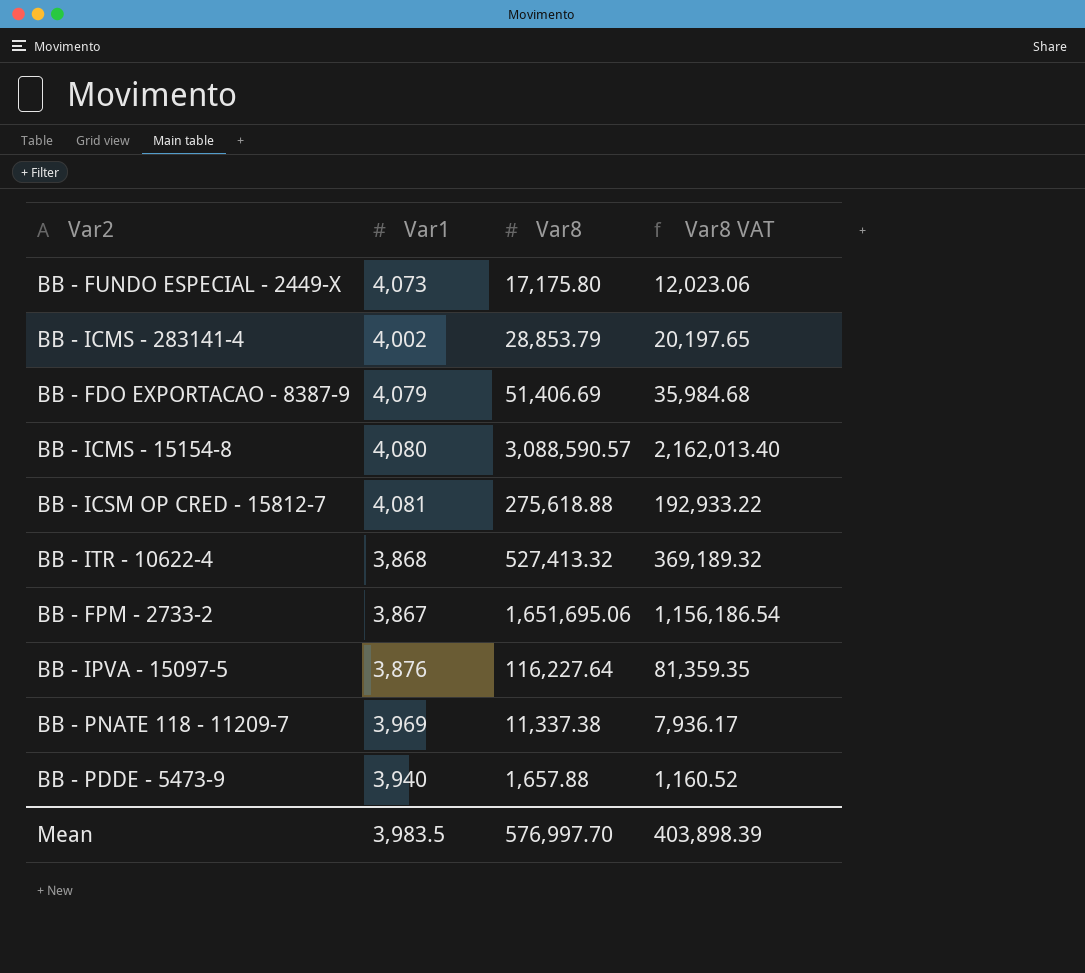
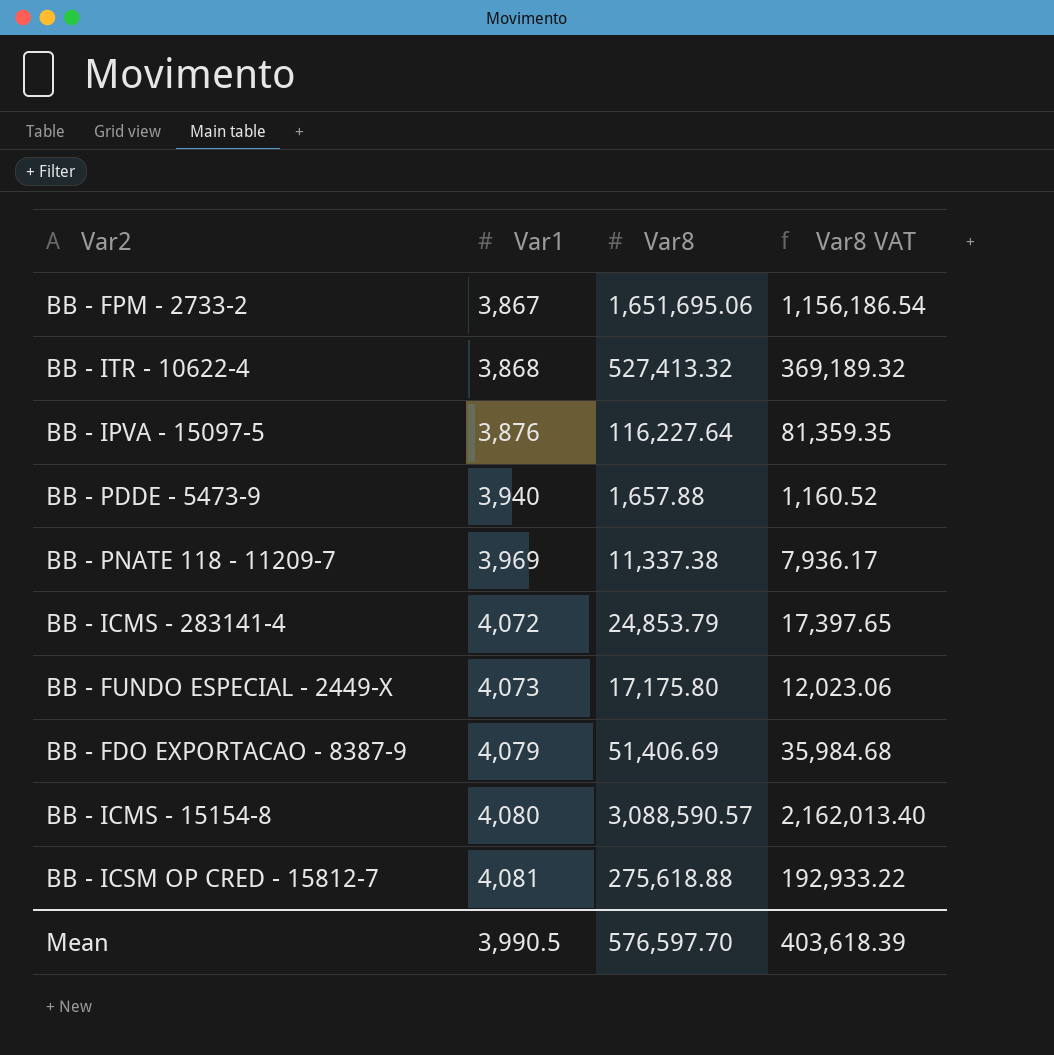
row order: none -> Var1 ascending
BB - ICMS - 283141-4 | Var1: 4,002 -> 4,072
BB - ICMS - 283141-4 | Var8: 28,853.79 -> 24,853.79
BB - ICMS - 283141-4 | Var8 VAT: 20,197.65 -> 17,397.65
Mean | Var1: 3,983.5 -> 3,990.5
Mean | Var8: 576,997.70 -> 576,597.70
Mean | Var8 VAT: 403,898.39 -> 403,618.39

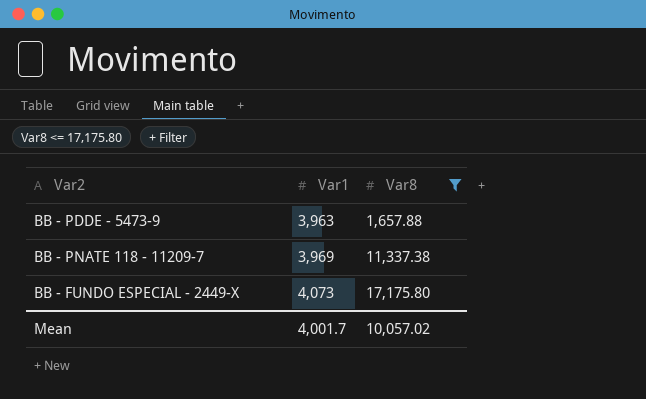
filter: none -> Var8 <= 17,175.80
column Var8 VAT | formula: [Var8] * 0.7 -> none
BB - PDDE - 5473-9 | Var1: 3,940 -> 3,963
Mean | Var1: 3,990.5 -> 4,001.7
Mean | Var8: 576,597.70 -> 10,057.02

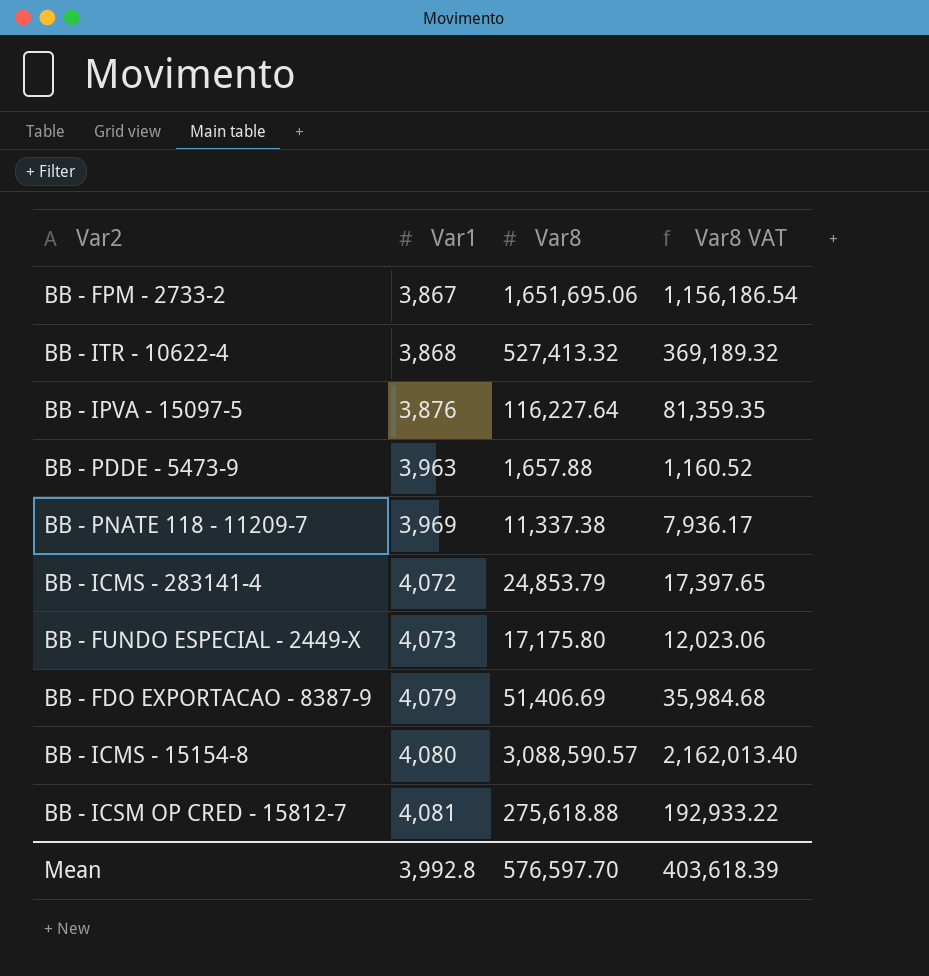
filter: Var8 <= 17,175.80 -> none
column Var8 VAT | formula: none -> [Var8] * 0.7
Mean | Var1: 4,001.7 -> 3,992.8
Mean | Var8: 10,057.02 -> 576,597.70

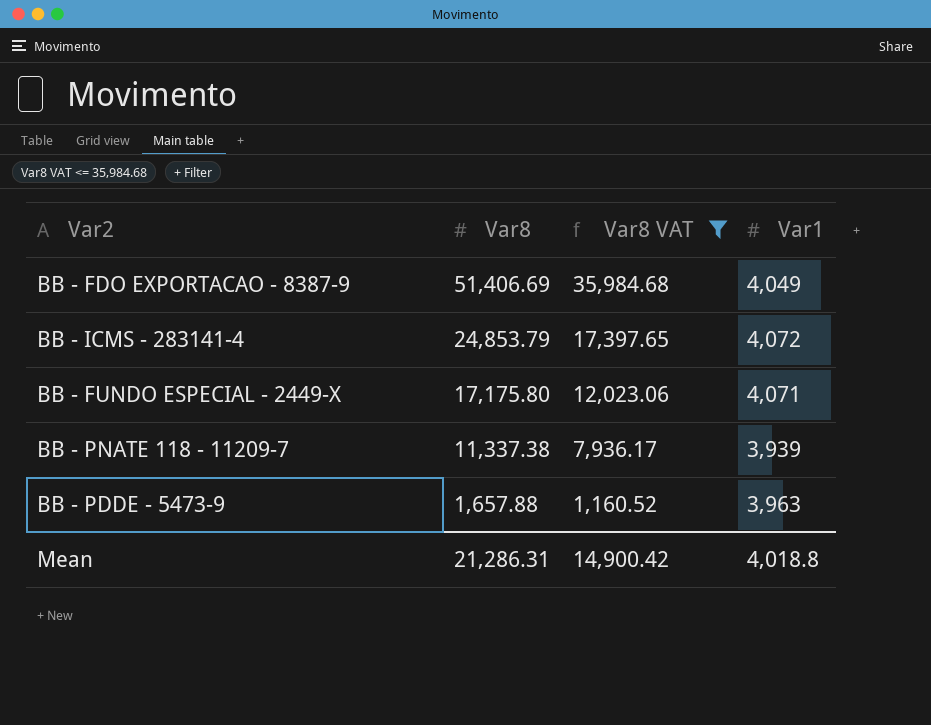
filter: none -> Var8 VAT <= 35,984.68
row order: Var1 ascending -> Var8 descending
column Var1 | position: 2 -> 4
BB - FDO EXPORTACAO - 8387-9 | Var1: 4,079 -> 4,049
BB - FUNDO ESPECIAL - 2449-X | Var1: 4,073 -> 4,071
BB - PNATE 118 - 11209-7 | Var1: 3,969 -> 3,939
Mean | Var8: 576,597.70 -> 21,286.31
Mean | Var8 VAT: 403,618.39 -> 14,900.42
Mean | Var1: 3,992.8 -> 4,018.8

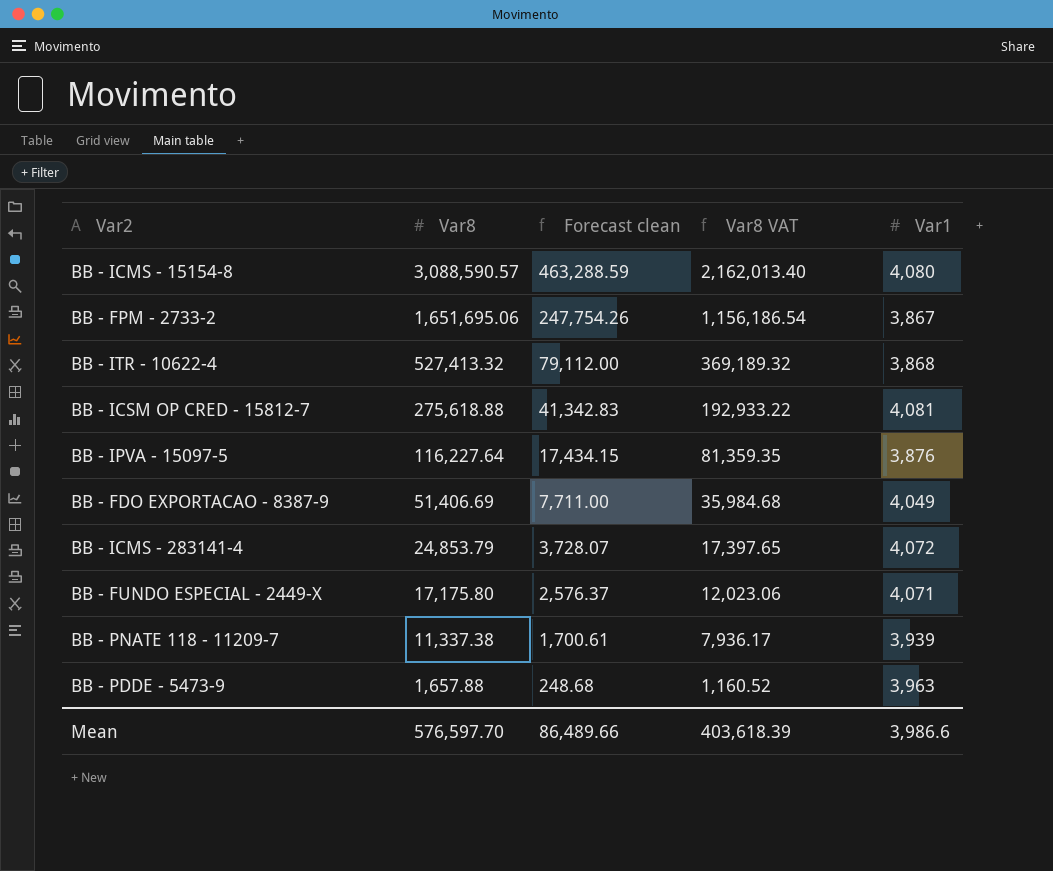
filter: Var8 VAT <= 35,984.68 -> none
column Forecast clean | formula: none -> [Var8] * 0.15
Mean | Var8: 21,286.31 -> 576,597.70
Mean | Var8 VAT: 14,900.42 -> 403,618.39
Mean | Var1: 4,018.8 -> 3,986.6

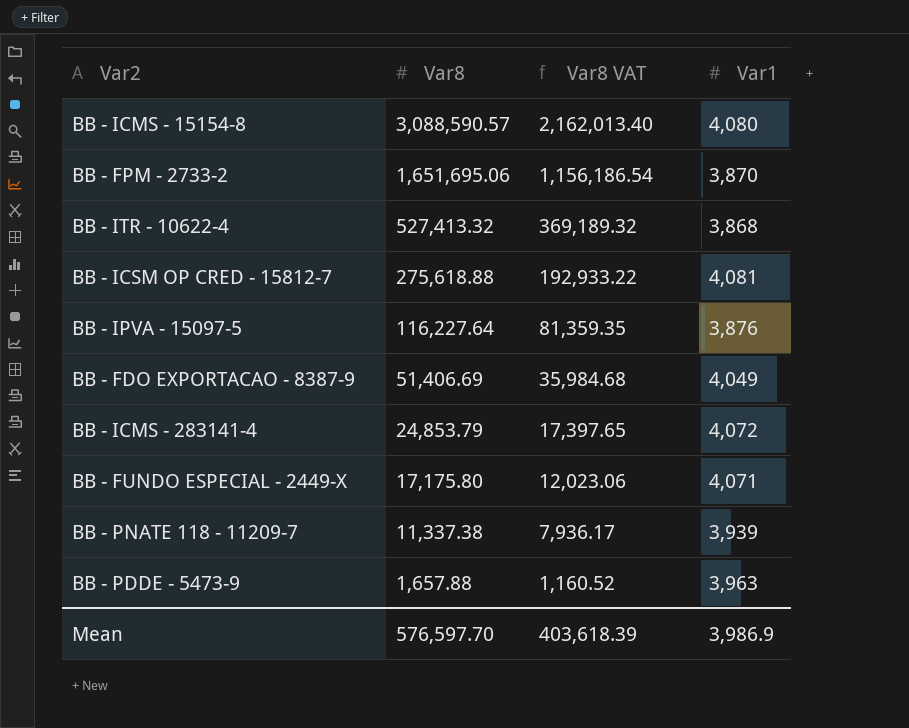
column Forecast clean | formula: [Var8] * 0.15 -> none
BB - FPM - 2733-2 | Var1: 3,867 -> 3,870
Mean | Var1: 3,986.6 -> 3,986.9

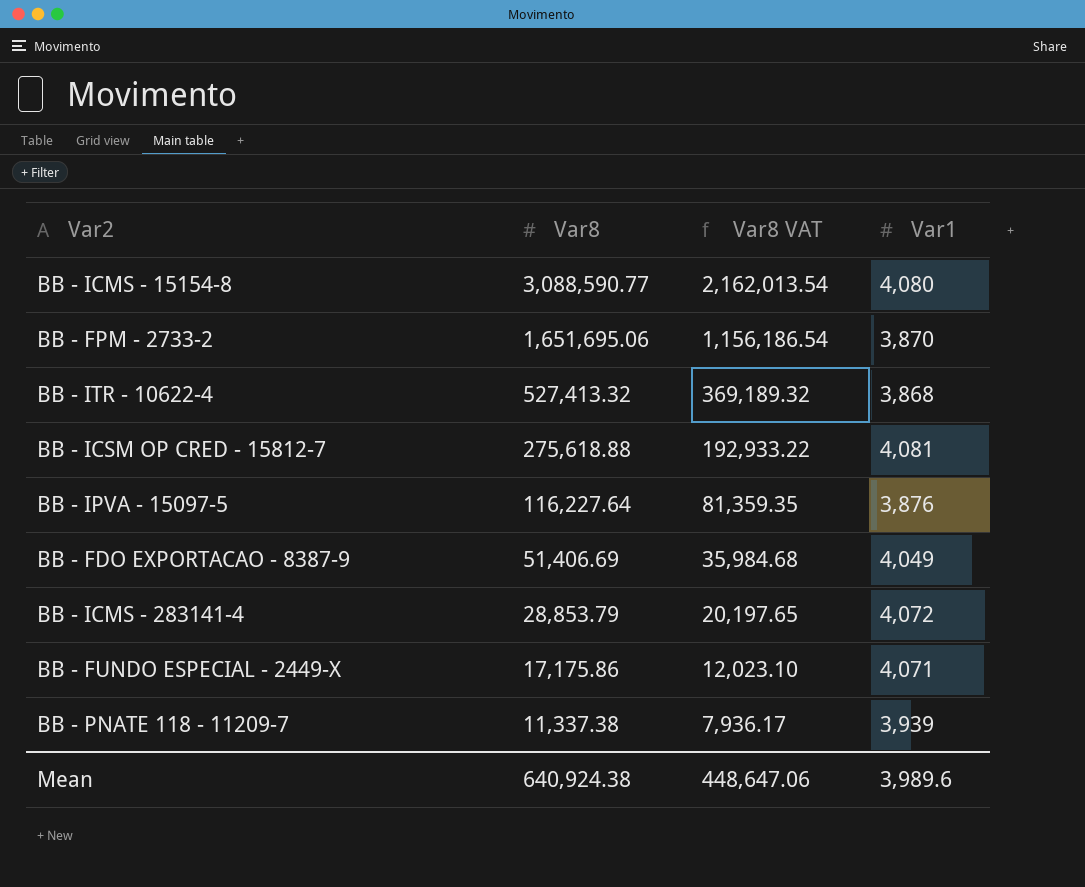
row BB - PDDE - 5473-9: 1,657.88 | 1,160.52 | 3,963 -> none
BB - ICMS - 15154-8 | Var8: 3,088,590.57 -> 3,088,590.77
BB - ICMS - 15154-8 | Var8 VAT: 2,162,013.40 -> 2,162,013.54
BB - ICMS - 283141-4 | Var8: 24,853.79 -> 28,853.79
BB - ICMS - 283141-4 | Var8 VAT: 17,397.65 -> 20,197.65
BB - FUNDO ESPECIAL - 2449-X | Var8: 17,175.80 -> 17,175.86
BB - FUNDO ESPECIAL - 2449-X | Var8 VAT: 12,023.06 -> 12,023.10
Mean | Var8: 576,597.70 -> 640,924.38
Mean | Var8 VAT: 403,618.39 -> 448,647.06
Mean | Var1: 3,986.9 -> 3,989.6

